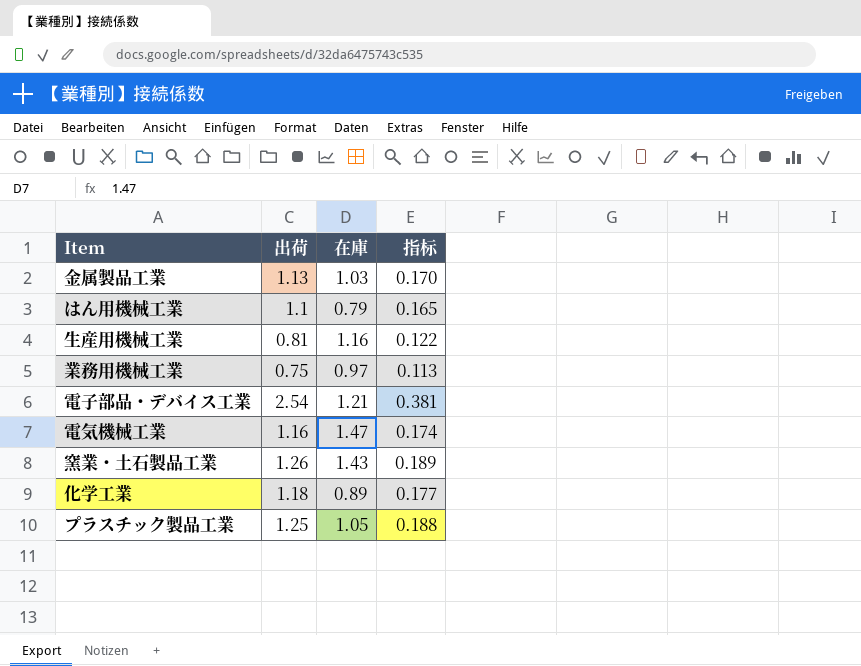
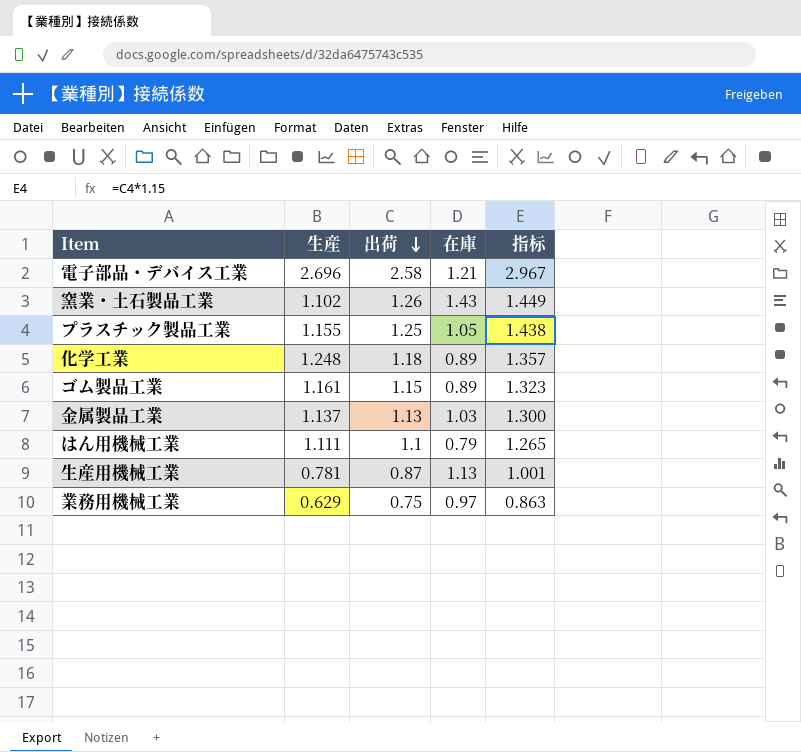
row order: none -> 出荷 descending
column 生産 | position: none -> 2
column 指标 | formula: [出荷] * 0.15 -> [出荷] * 1.15
row 電気機械工業: 1.16 | 1.47 | 0.174 -> none
電子部品・デバイス工業 | 出荷: 2.54 -> 2.58
row ゴム製品工業: none -> 1.161 | 1.15 | 0.89 | 1.323
生産用機械工業 | 出荷: 0.81 -> 0.87
生産用機械工業 | 在庫: 1.16 -> 1.13

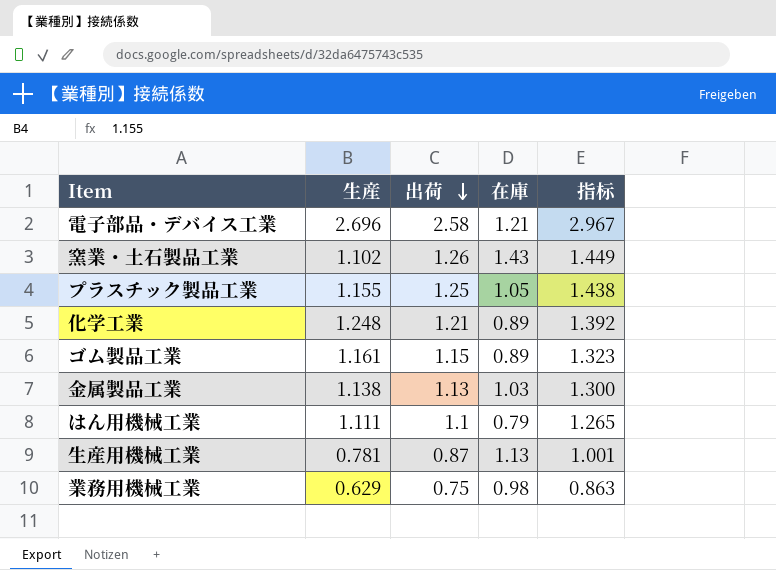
化学工業 | 出荷: 1.18 -> 1.21
化学工業 | 指标: 1.357 -> 1.392
金属製品工業 | 生産: 1.137 -> 1.138
業務用機械工業 | 在庫: 0.97 -> 0.98

